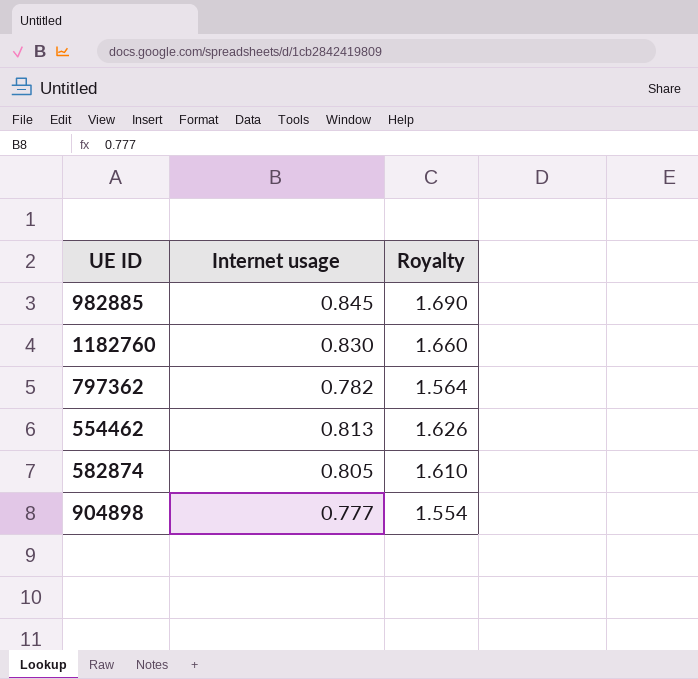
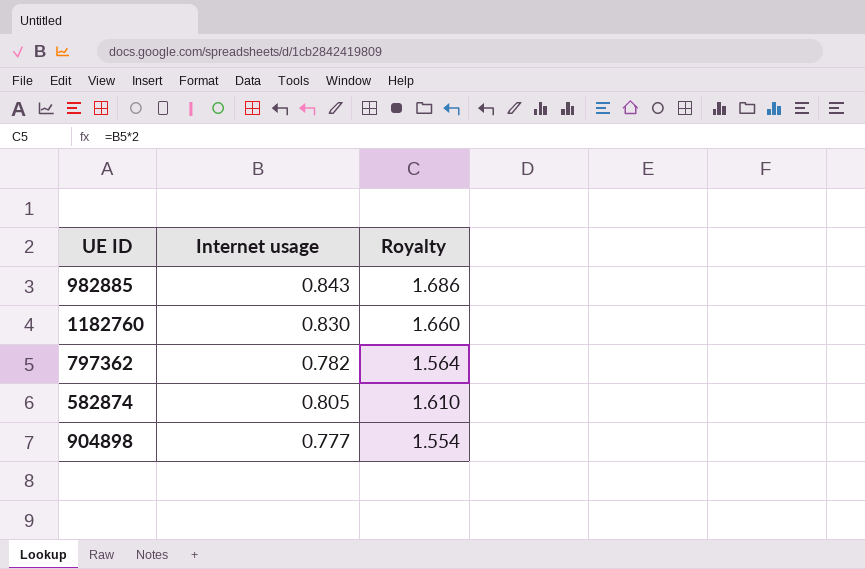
row 554462: 0.813 | 1.626 -> none
982885 | Internet usage: 0.845 -> 0.843
982885 | Royalty: 1.690 -> 1.686

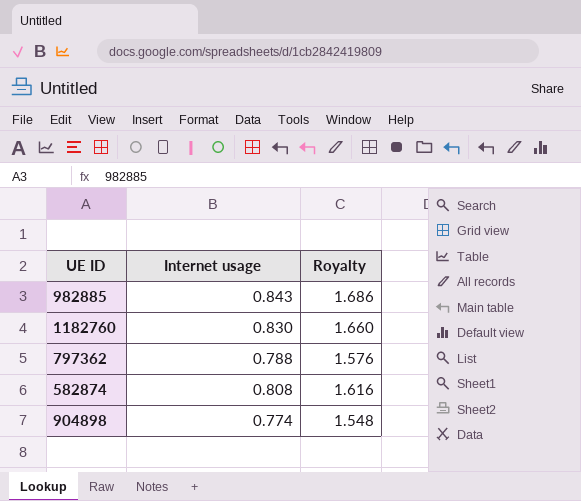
797362 | Internet usage: 0.782 -> 0.788
797362 | Royalty: 1.564 -> 1.576
582874 | Internet usage: 0.805 -> 0.808
582874 | Royalty: 1.610 -> 1.616
904898 | Internet usage: 0.777 -> 0.774
904898 | Royalty: 1.554 -> 1.548

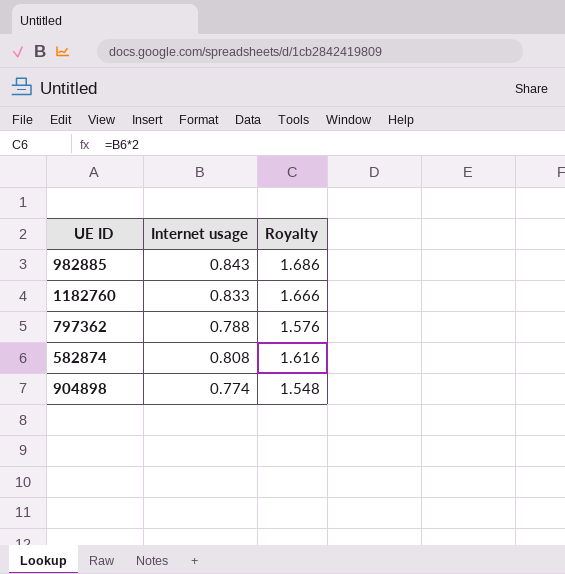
1182760 | Internet usage: 0.830 -> 0.833
1182760 | Royalty: 1.660 -> 1.666

